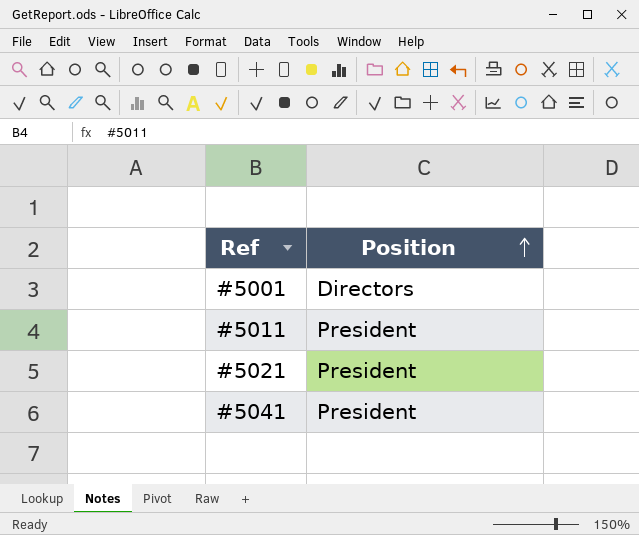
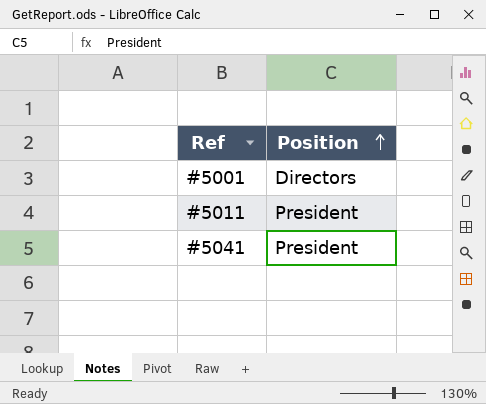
row #5021: President -> none

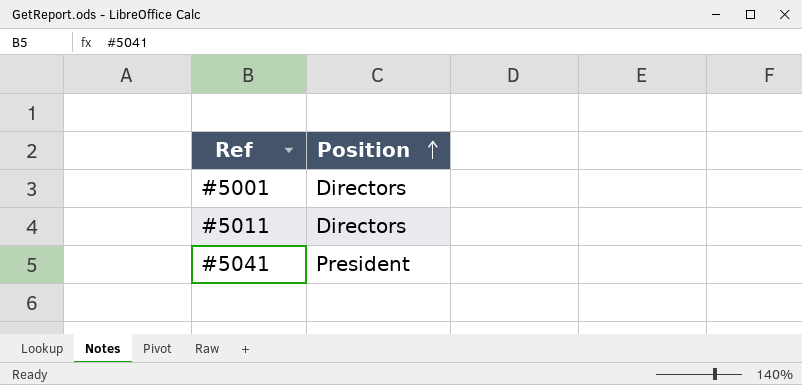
#5011 | Position: President -> Directors

